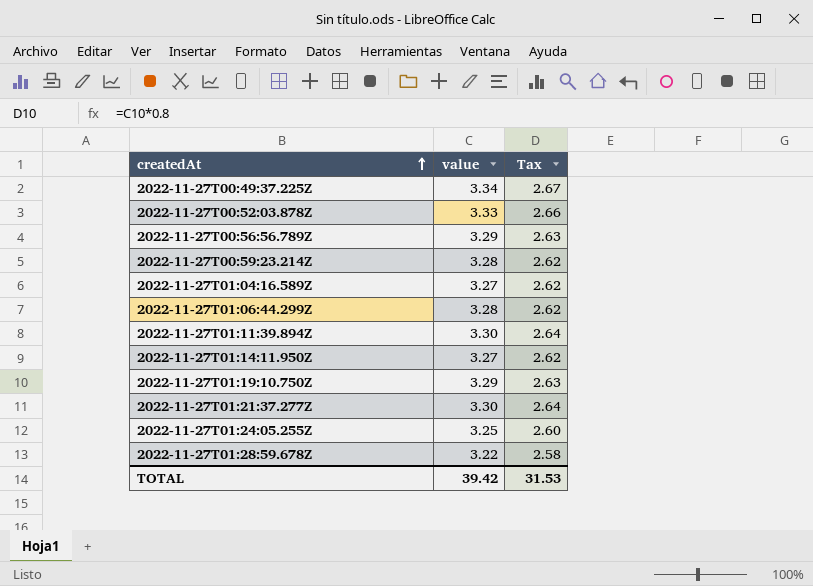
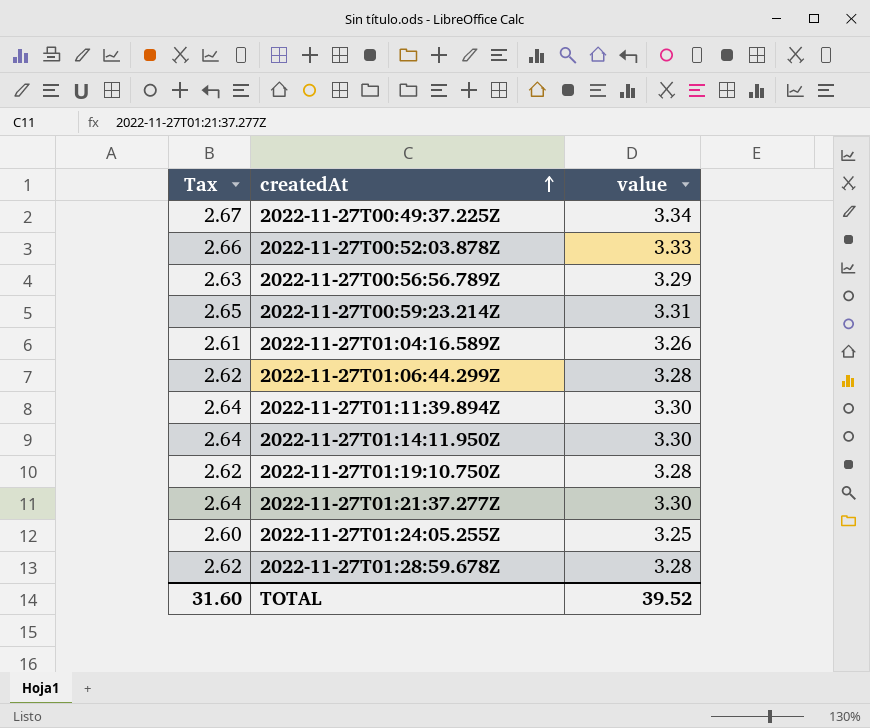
column Tax | position: 3 -> 1
2022-11-27T00:59:23.214Z | Tax: 2.62 -> 2.65
2022-11-27T00:59:23.214Z | value: 3.28 -> 3.31
2022-11-27T01:04:16.589Z | Tax: 2.62 -> 2.61
2022-11-27T01:04:16.589Z | value: 3.27 -> 3.26
2022-11-27T01:14:11.950Z | Tax: 2.62 -> 2.64
2022-11-27T01:14:11.950Z | value: 3.27 -> 3.30
2022-11-27T01:19:10.750Z | Tax: 2.63 -> 2.62
2022-11-27T01:19:10.750Z | value: 3.29 -> 3.28
2022-11-27T01:28:59.678Z | Tax: 2.58 -> 2.62
2022-11-27T01:28:59.678Z | value: 3.22 -> 3.28
TOTAL | Tax: 31.53 -> 31.60
TOTAL | value: 39.42 -> 39.52

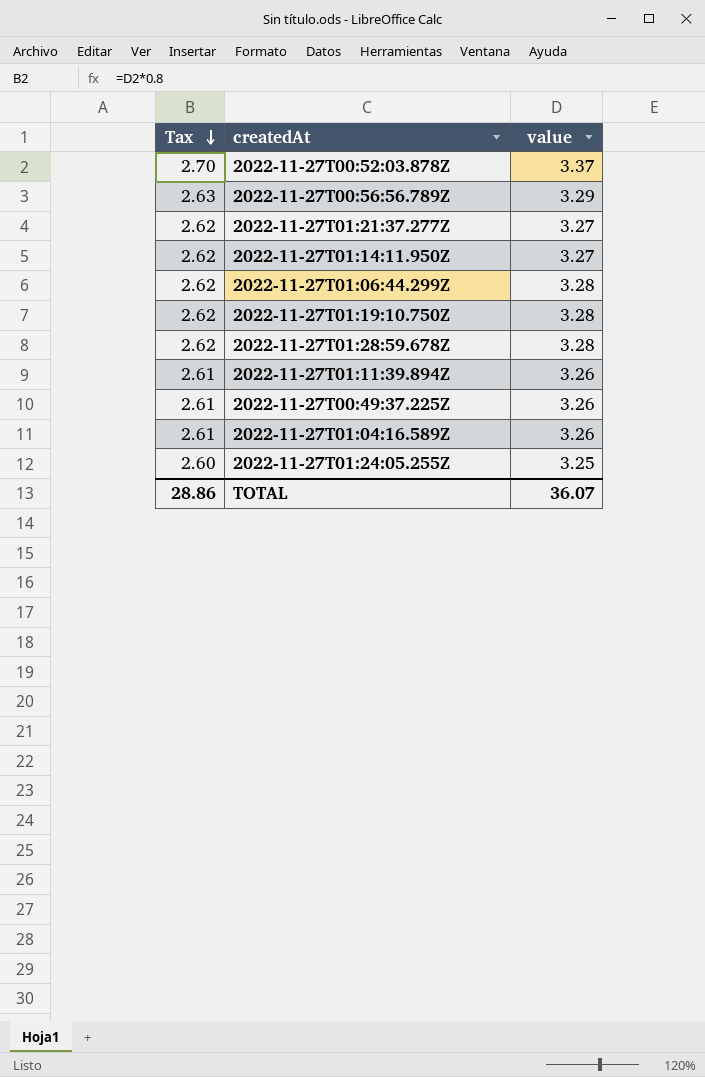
row order: createdAt ascending -> Tax descending
row 2022-11-27T00:59:23.214Z: 2.65 | 3.31 -> none
2022-11-27T00:52:03.878Z | Tax: 2.66 -> 2.70
2022-11-27T00:52:03.878Z | value: 3.33 -> 3.37
2022-11-27T01:21:37.277Z | Tax: 2.64 -> 2.62
2022-11-27T01:21:37.277Z | value: 3.30 -> 3.27
2022-11-27T01:14:11.950Z | Tax: 2.64 -> 2.62
2022-11-27T01:14:11.950Z | value: 3.30 -> 3.27
2022-11-27T01:11:39.894Z | Tax: 2.64 -> 2.61
2022-11-27T01:11:39.894Z | value: 3.30 -> 3.26
2022-11-27T00:49:37.225Z | Tax: 2.67 -> 2.61
2022-11-27T00:49:37.225Z | value: 3.34 -> 3.26
TOTAL | Tax: 31.60 -> 28.86
TOTAL | value: 39.52 -> 36.07

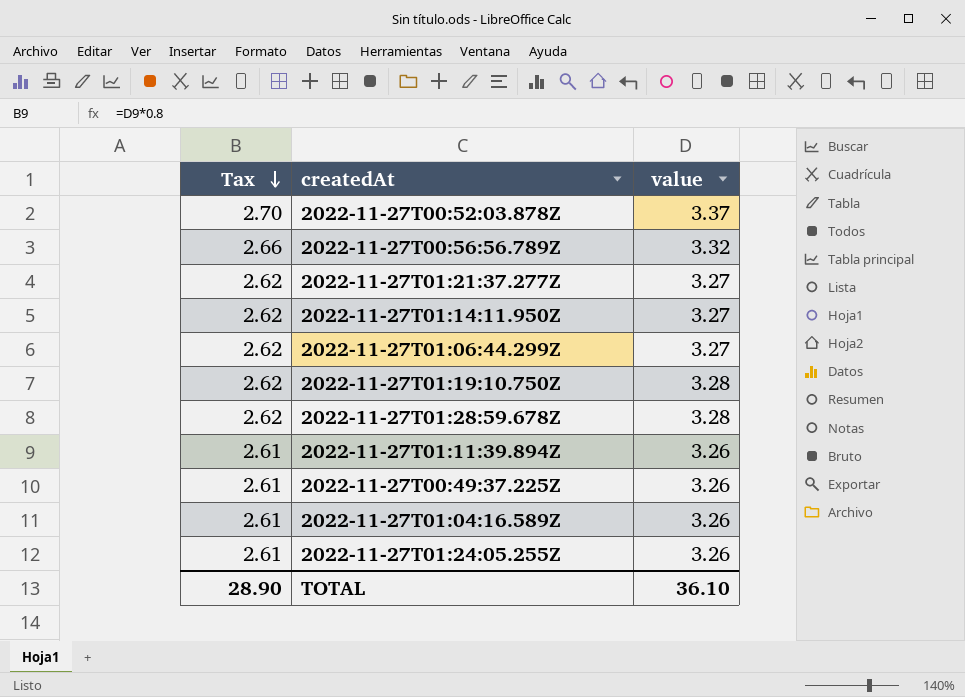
2022-11-27T00:56:56.789Z | Tax: 2.63 -> 2.66
2022-11-27T00:56:56.789Z | value: 3.29 -> 3.32
2022-11-27T01:06:44.299Z | value: 3.28 -> 3.27
2022-11-27T01:24:05.255Z | Tax: 2.60 -> 2.61
2022-11-27T01:24:05.255Z | value: 3.25 -> 3.26
TOTAL | Tax: 28.86 -> 28.90
TOTAL | value: 36.07 -> 36.10

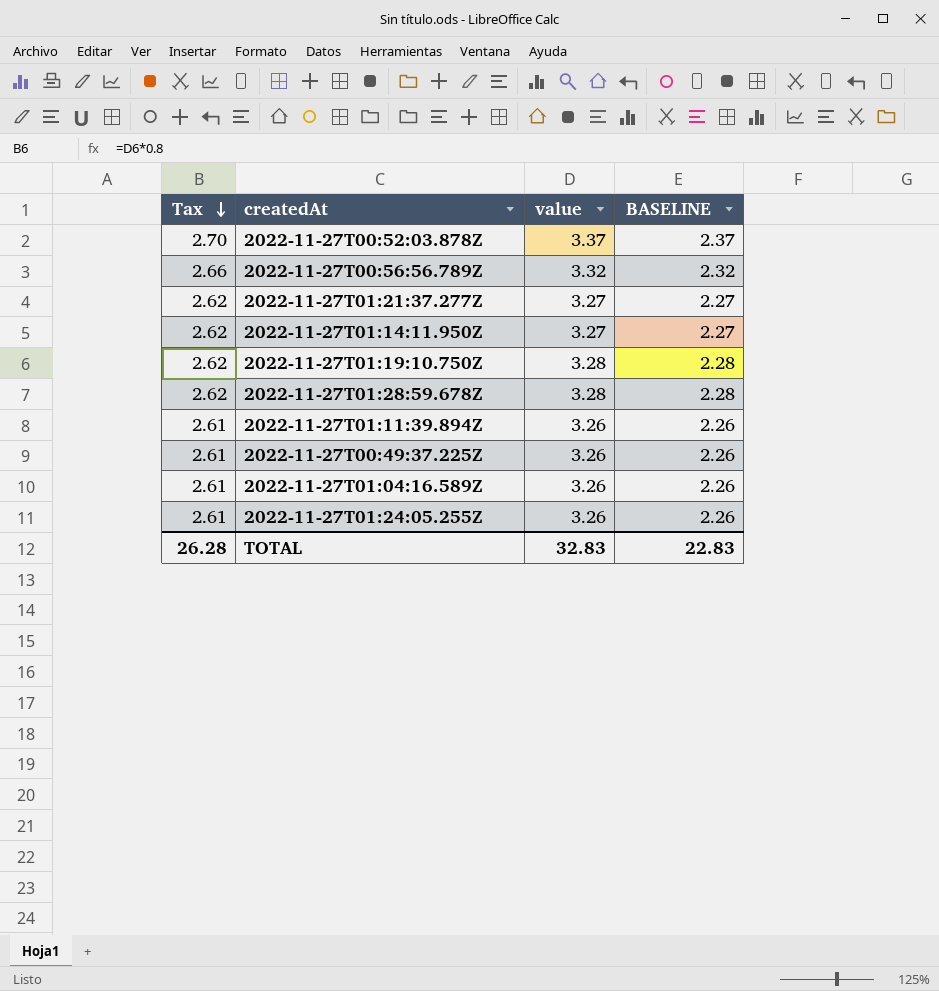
column BASELINE | formula: none -> [value] - 1
row 2022-11-27T01:06:44.299Z: 2.62 | 3.27 -> none
TOTAL | Tax: 28.90 -> 26.28
TOTAL | value: 36.10 -> 32.83

